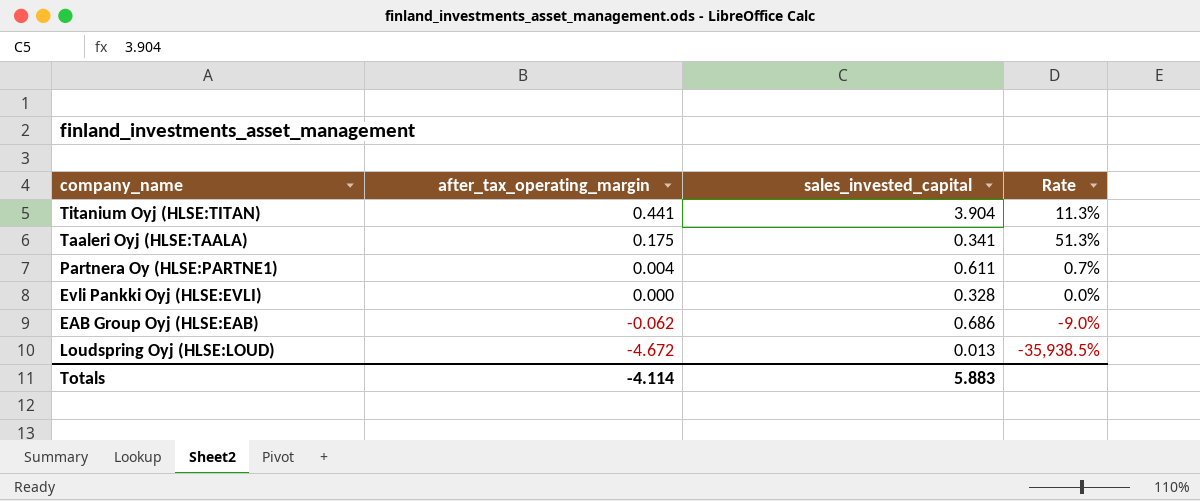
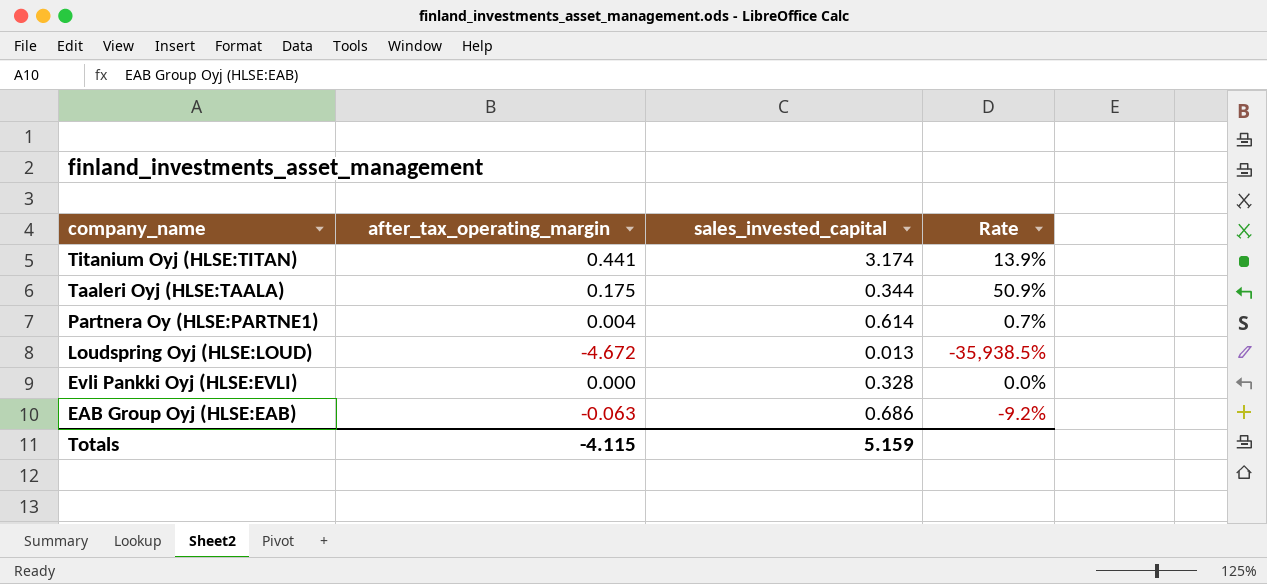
row order: after_tax_operating_margin descending -> company_name descending
Titanium Oyj (HLSE:TITAN) | sales_invested_capital: 3.904 -> 3.174
Titanium Oyj (HLSE:TITAN) | Rate: 11.3% -> 13.9%
Taaleri Oyj (HLSE:TAALA) | sales_invested_capital: 0.341 -> 0.344
Taaleri Oyj (HLSE:TAALA) | Rate: 51.3% -> 50.9%
Partnera Oy (HLSE:PARTNE1) | sales_invested_capital: 0.611 -> 0.614
EAB Group Oyj (HLSE:EAB) | after_tax_operating_margin: -0.062 -> -0.063
EAB Group Oyj (HLSE:EAB) | Rate: -9.0% -> -9.2%
Totals | after_tax_operating_margin: -4.114 -> -4.115
Totals | sales_invested_capital: 5.883 -> 5.159

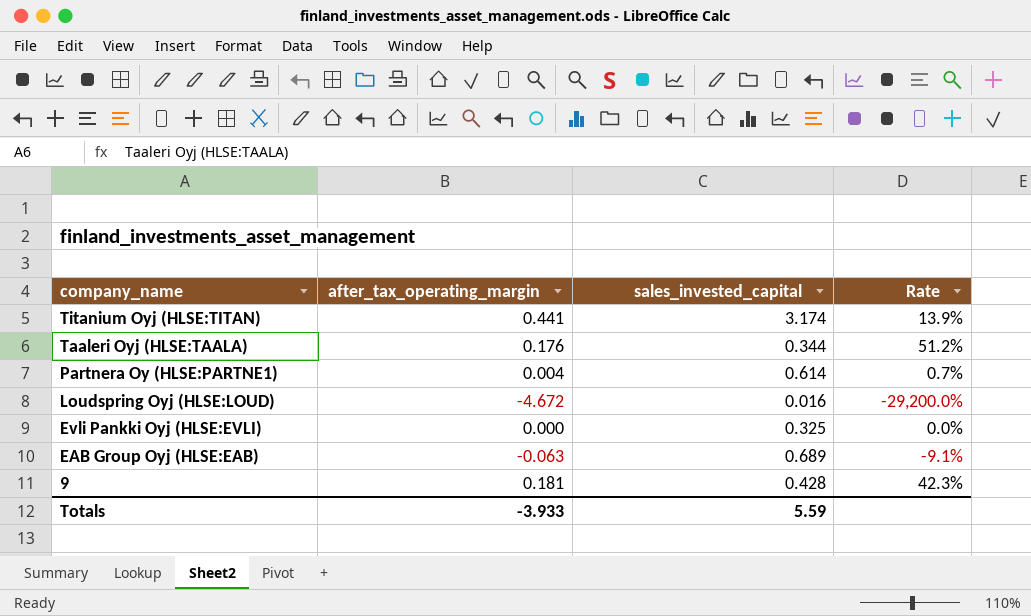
Taaleri Oyj (HLSE:TAALA) | after_tax_operating_margin: 0.175 -> 0.176
Taaleri Oyj (HLSE:TAALA) | Rate: 50.9% -> 51.2%
Loudspring Oyj (HLSE:LOUD) | sales_invested_capital: 0.013 -> 0.016
Loudspring Oyj (HLSE:LOUD) | Rate: -35,938.5% -> -29,200.0%
Evli Pankki Oyj (HLSE:EVLI) | sales_invested_capital: 0.328 -> 0.325
EAB Group Oyj (HLSE:EAB) | sales_invested_capital: 0.686 -> 0.689
EAB Group Oyj (HLSE:EAB) | Rate: -9.2% -> -9.1%
row 9: none -> 0.181 | 0.428 | 42.3%
Totals | after_tax_operating_margin: -4.115 -> -3.933
Totals | sales_invested_capital: 5.159 -> 5.59

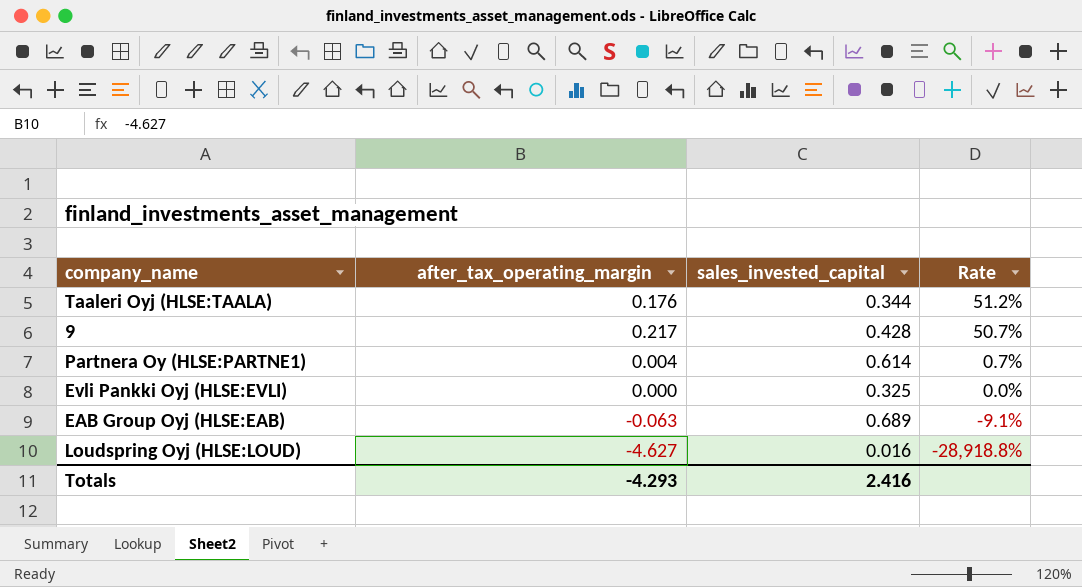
row order: company_name descending -> Rate descending
row Titanium Oyj (HLSE:TITAN): 0.441 | 3.174 | 13.9% -> none
9 | after_tax_operating_margin: 0.181 -> 0.217
9 | Rate: 42.3% -> 50.7%
Loudspring Oyj (HLSE:LOUD) | after_tax_operating_margin: -4.672 -> -4.627
Loudspring Oyj (HLSE:LOUD) | Rate: -29,200.0% -> -28,918.8%
Totals | after_tax_operating_margin: -3.933 -> -4.293
Totals | sales_invested_capital: 5.59 -> 2.416

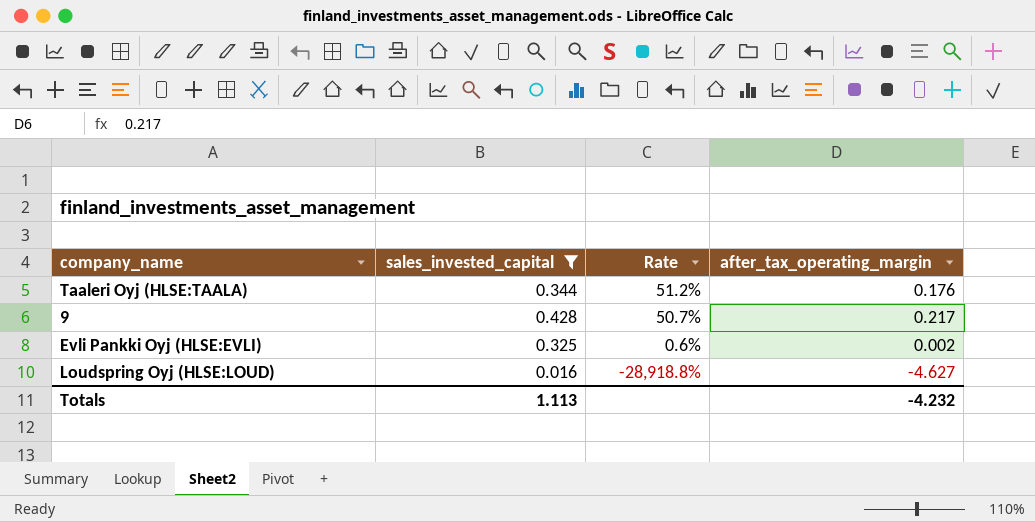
filter: none -> sales_invested_capital <= 0.428
column after_tax_operating_margin | position: 2 -> 4
Evli Pankki Oyj (HLSE:EVLI) | Rate: 0.0% -> 0.6%
Evli Pankki Oyj (HLSE:EVLI) | after_tax_operating_margin: 0.000 -> 0.002
Totals | sales_invested_capital: 2.416 -> 1.113
Totals | after_tax_operating_margin: -4.293 -> -4.232

